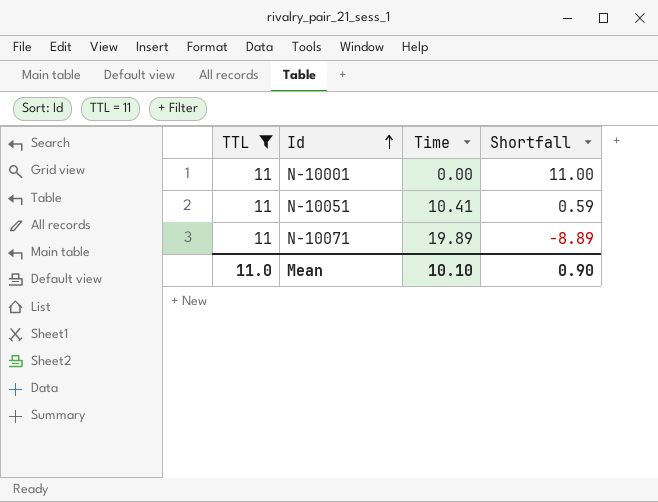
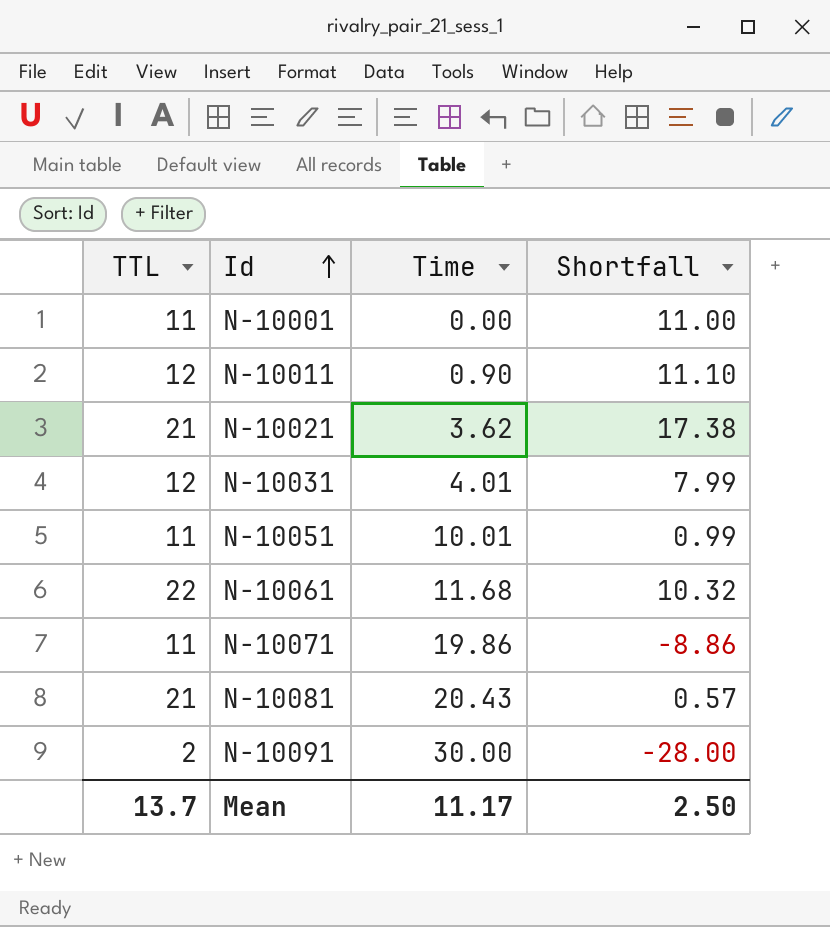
filter: TTL = 11 -> none
N-10051 | Time: 10.41 -> 10.01
N-10051 | Shortfall: 0.59 -> 0.99
N-10071 | Time: 19.89 -> 19.86
N-10071 | Shortfall: -8.89 -> -8.86
Mean | TTL: 11.0 -> 13.7
Mean | Time: 10.10 -> 11.17
Mean | Shortfall: 0.90 -> 2.50

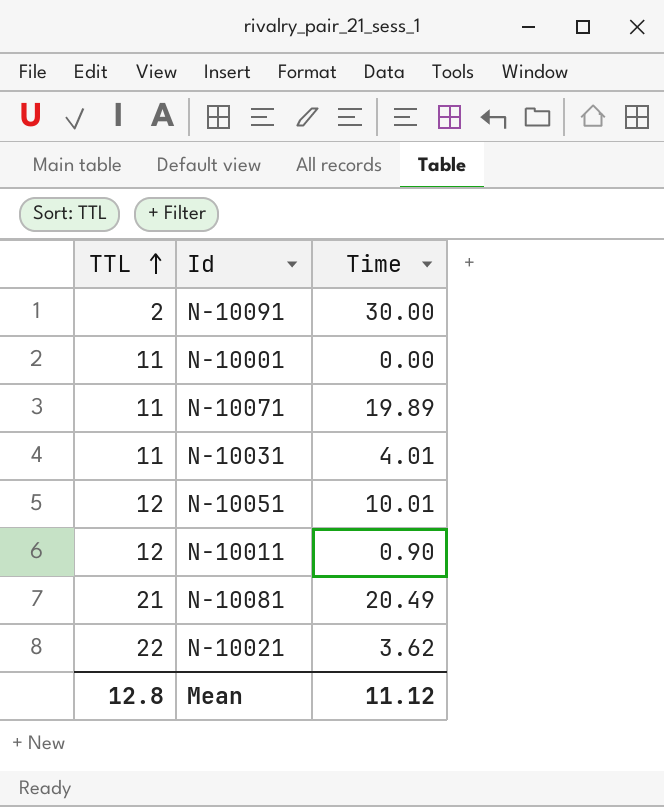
row order: Id ascending -> TTL ascending
column Shortfall | formula: [TTL] - [Time] -> none
row N-10061: 22 | 11.68 | 10.32 -> none
N-10071 | Time: 19.86 -> 19.89
N-10031 | TTL: 12 -> 11
N-10051 | TTL: 11 -> 12
N-10081 | Time: 20.43 -> 20.49
N-10021 | TTL: 21 -> 22
Mean | TTL: 13.7 -> 12.8
Mean | Time: 11.17 -> 11.12

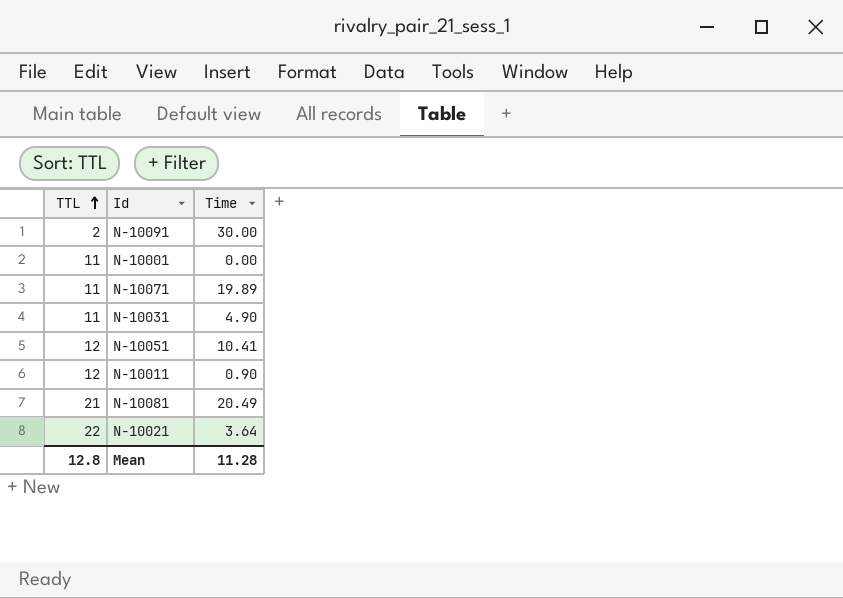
N-10031 | Time: 4.01 -> 4.90
N-10051 | Time: 10.01 -> 10.41
N-10021 | Time: 3.62 -> 3.64
Mean | Time: 11.12 -> 11.28

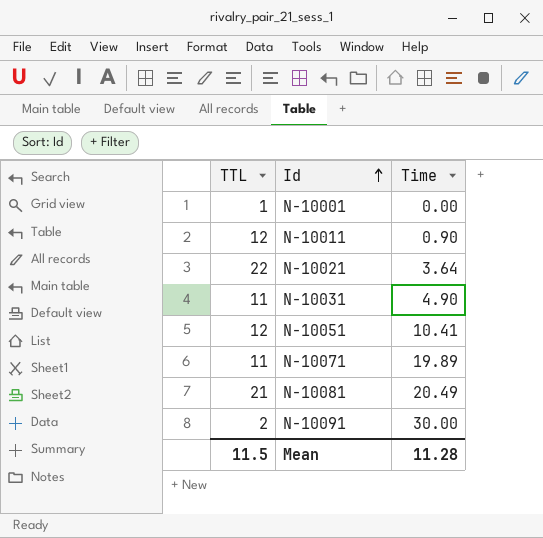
row order: TTL ascending -> Id ascending
N-10001 | TTL: 11 -> 1
Mean | TTL: 12.8 -> 11.5

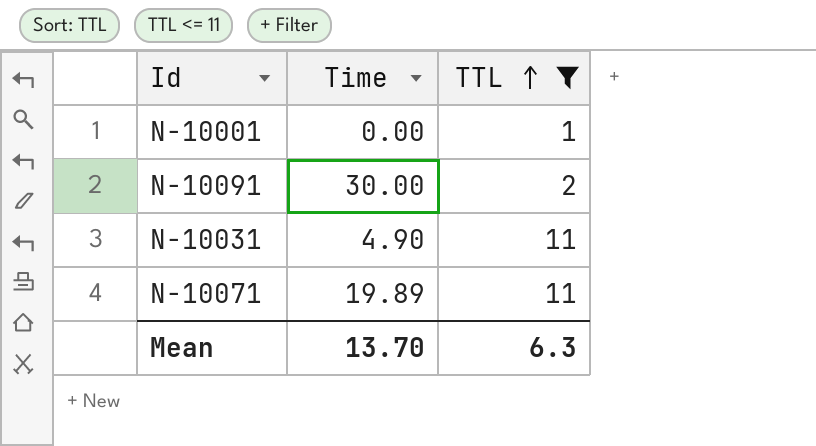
filter: none -> TTL <= 11
row order: Id ascending -> TTL ascending
column TTL | position: 1 -> 3
Mean | Time: 11.28 -> 13.70
Mean | TTL: 11.5 -> 6.3

